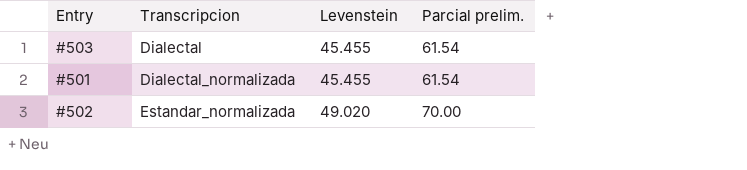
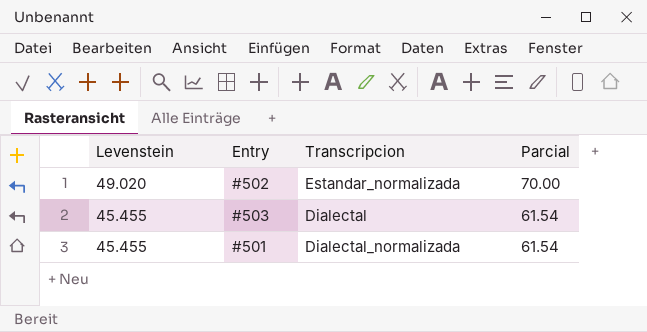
row order: Transcripcion ascending -> Levenstein descending
column Levenstein | position: 3 -> 1
column name: Parcial prelim. -> Parcial

